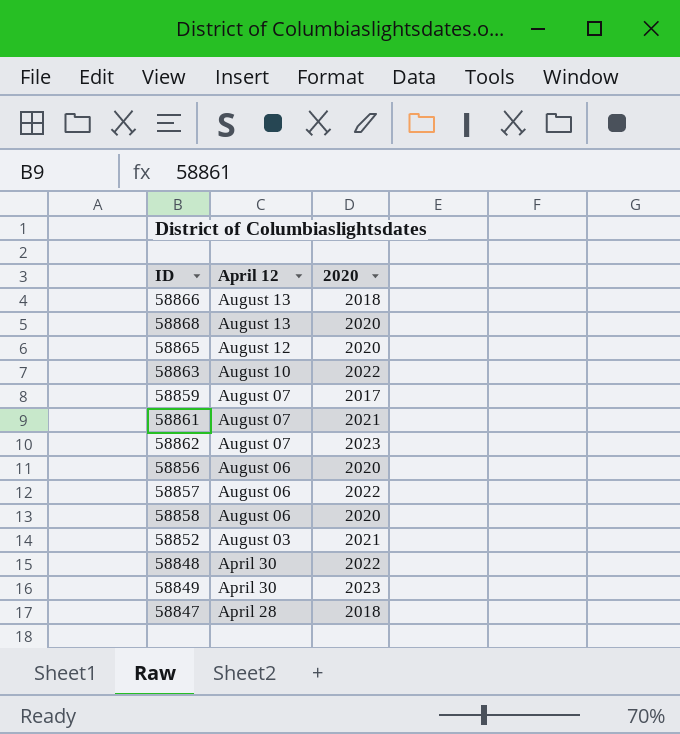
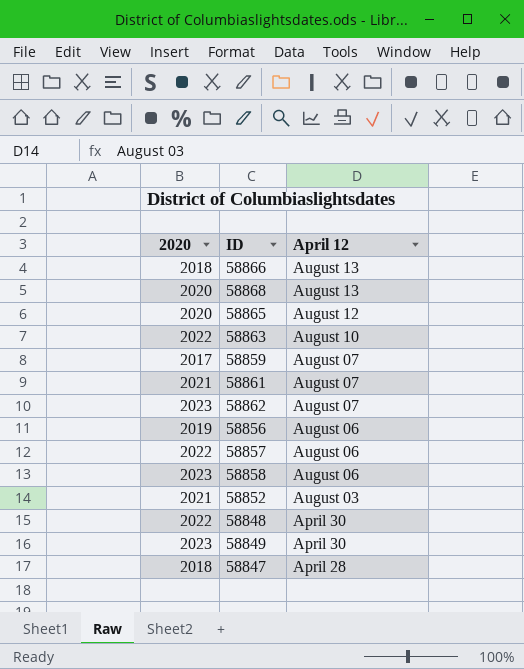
column 2020 | position: 3 -> 1
58856 | 2020: 2020 -> 2019
58858 | 2020: 2020 -> 2023

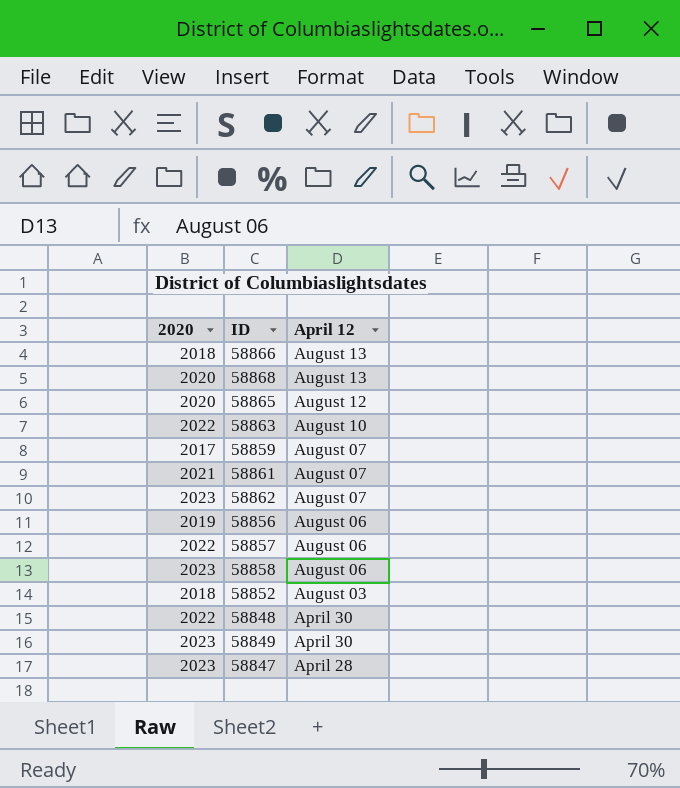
58852 | 2020: 2021 -> 2018
58847 | 2020: 2018 -> 2023

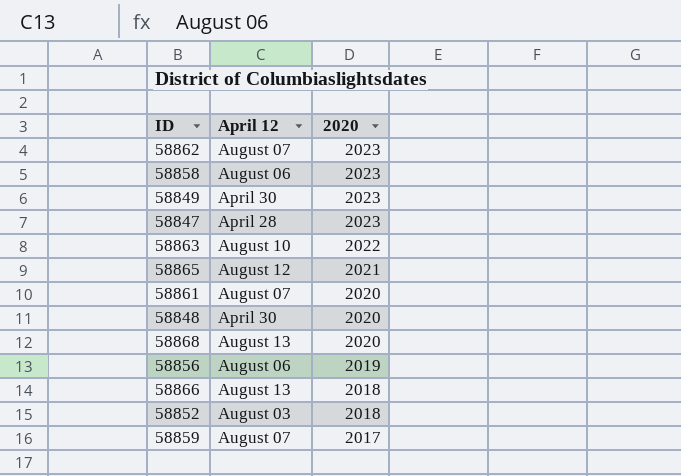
row order: April 12 descending -> 2020 descending
column 2020 | position: 1 -> 3
row 58857: 2022 | August 06 -> none
58865 | 2020: 2020 -> 2021
58861 | 2020: 2021 -> 2020
58848 | 2020: 2022 -> 2020

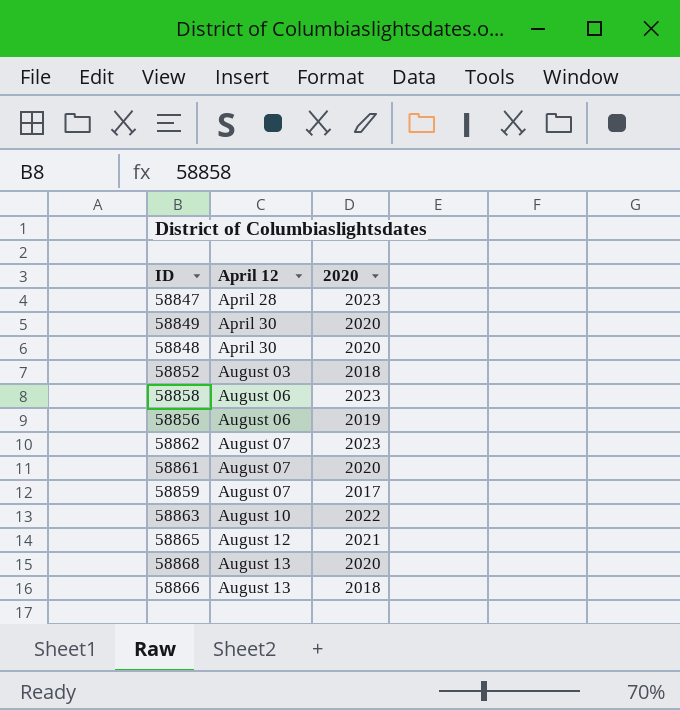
row order: 2020 descending -> April 12 ascending
58849 | 2020: 2023 -> 2020

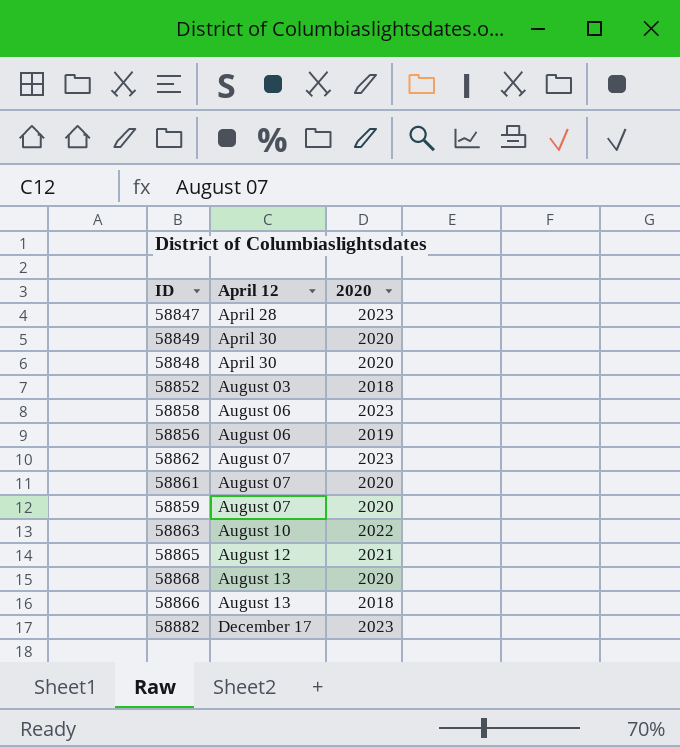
58859 | 2020: 2017 -> 2020
row 58882: none -> December 17 | 2023

